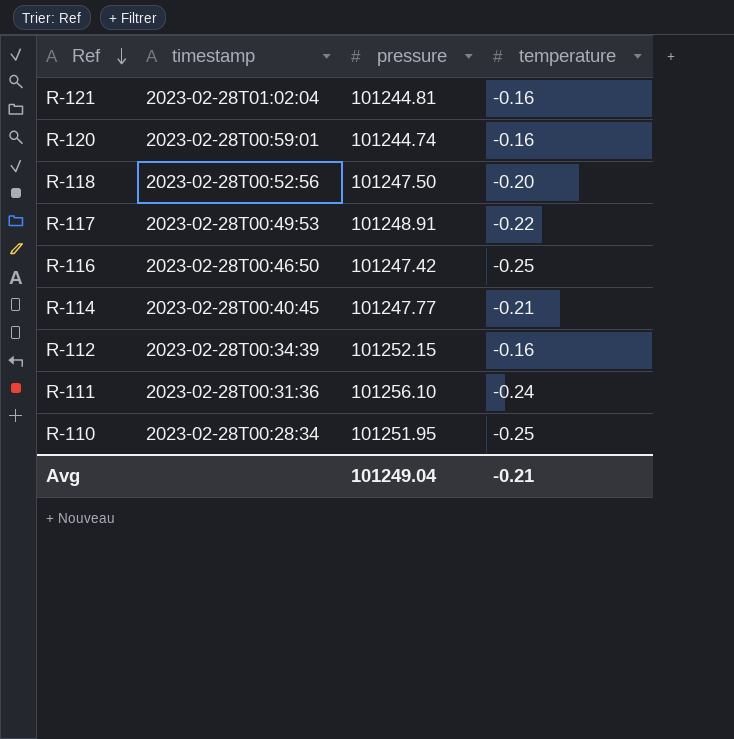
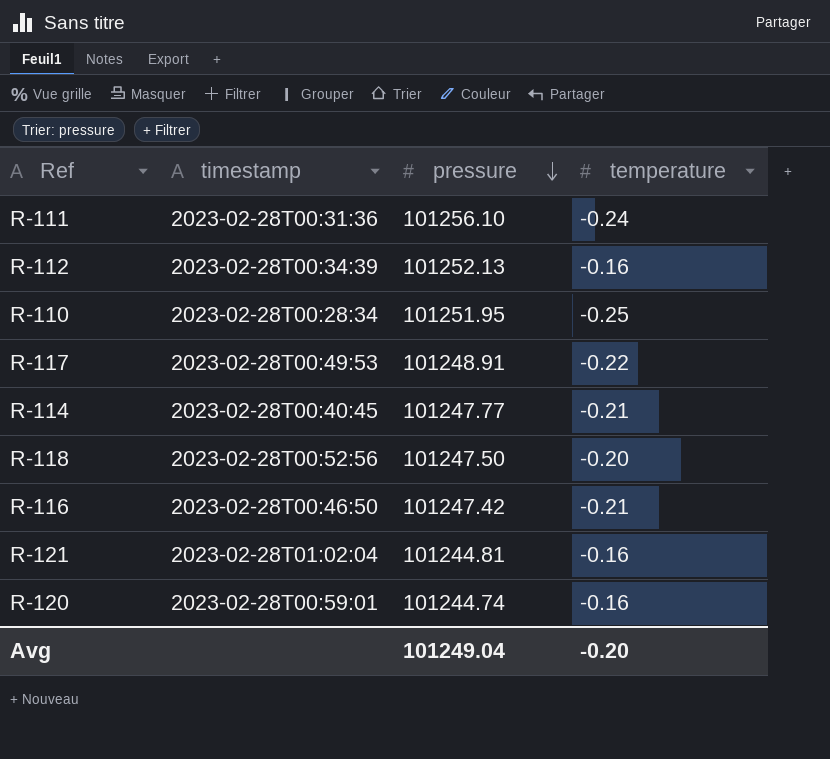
row order: Ref descending -> pressure descending
R-112 | pressure: 101252.15 -> 101252.13
R-116 | temperature: -0.25 -> -0.21
Avg | temperature: -0.21 -> -0.20

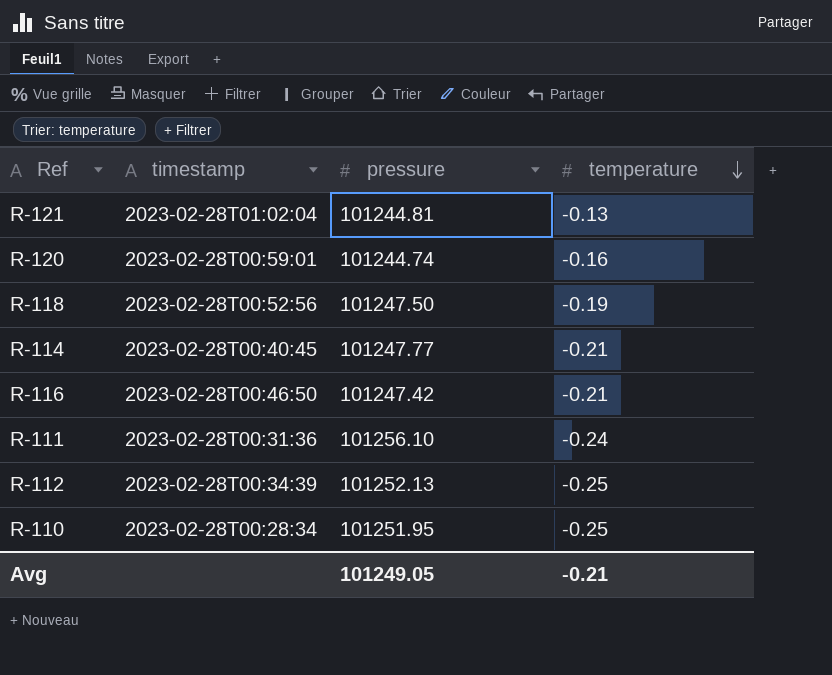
row order: pressure descending -> temperature descending
row R-117: 2023-02-28T00:49:53 | 101248.91 | -0.22 -> none
R-121 | temperature: -0.16 -> -0.13
R-118 | temperature: -0.20 -> -0.19
R-112 | temperature: -0.16 -> -0.25
Avg | pressure: 101249.04 -> 101249.05
Avg | temperature: -0.20 -> -0.21

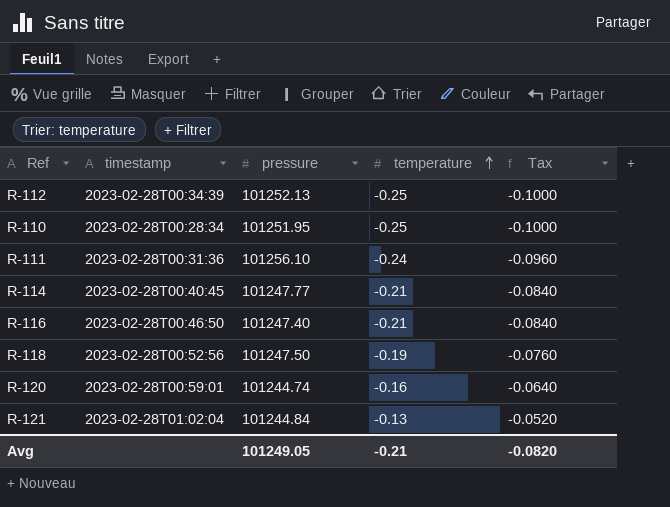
row order: temperature descending -> temperature ascending
column Tax | formula: none -> [temperature] * 0.4
R-116 | pressure: 101247.42 -> 101247.40
R-121 | pressure: 101244.81 -> 101244.84

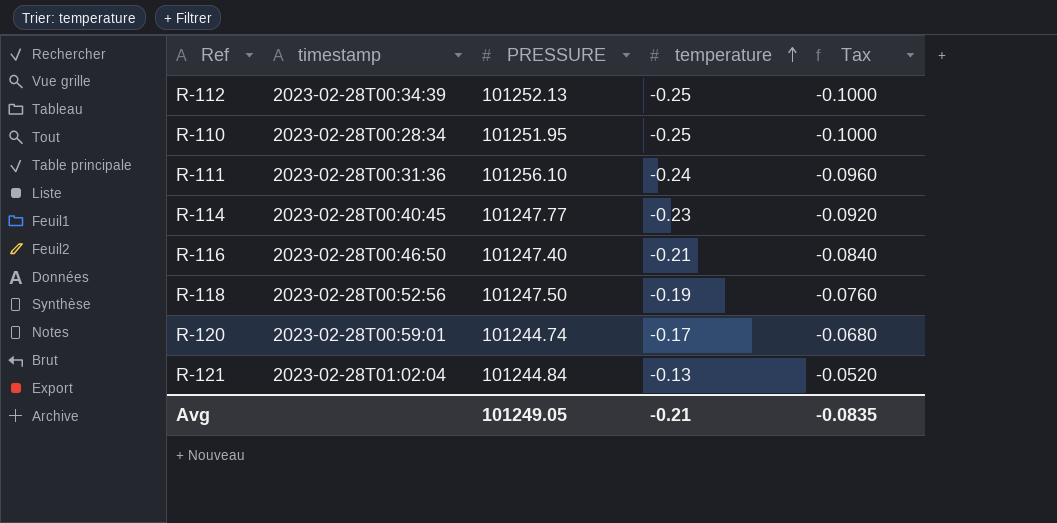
column name: pressure -> PRESSURE
R-114 | temperature: -0.21 -> -0.23
R-114 | Tax: -0.0840 -> -0.0920
R-120 | temperature: -0.16 -> -0.17
R-120 | Tax: -0.0640 -> -0.0680
Avg | Tax: -0.0820 -> -0.0835

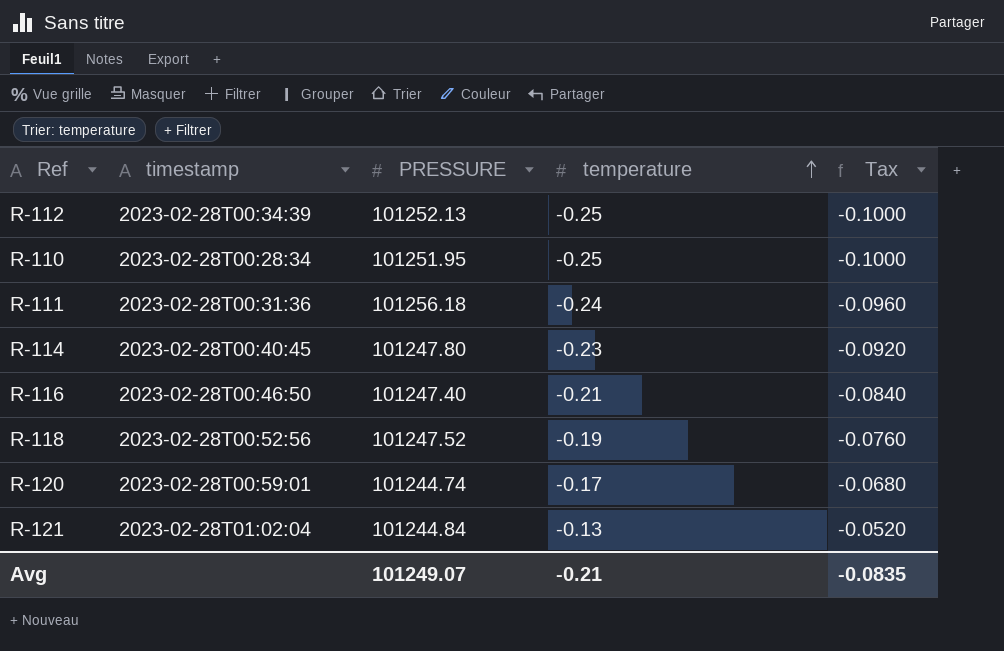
R-111 | PRESSURE: 101256.10 -> 101256.18
R-114 | PRESSURE: 101247.77 -> 101247.80
R-118 | PRESSURE: 101247.50 -> 101247.52
Avg | PRESSURE: 101249.05 -> 101249.07

